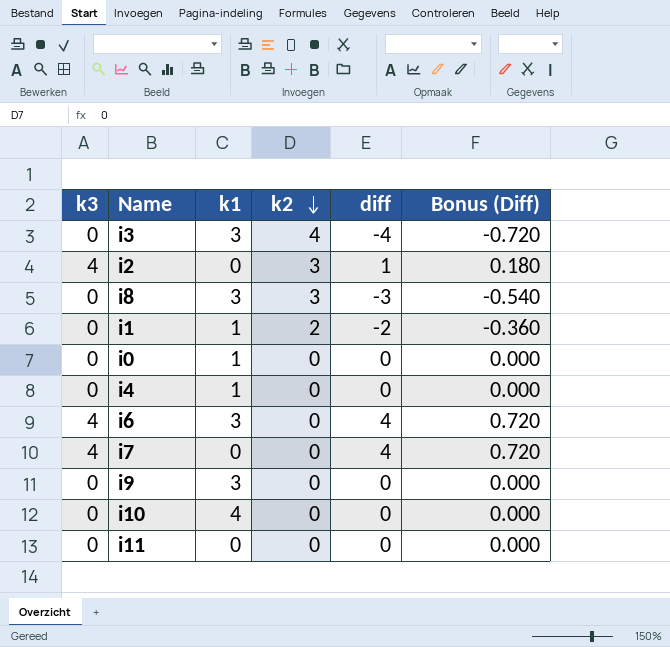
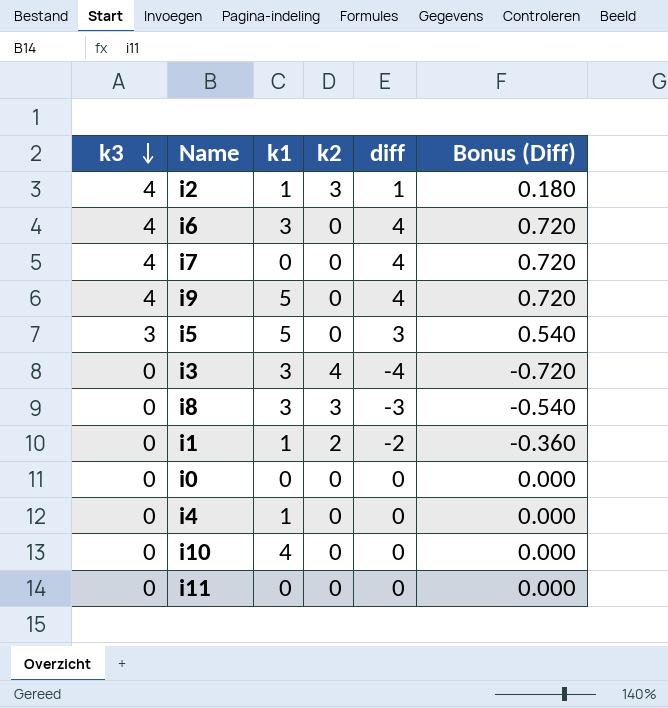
row order: k2 descending -> k3 descending
i2 | k1: 0 -> 1
i9 | k3: 0 -> 4
i9 | k1: 3 -> 5
i9 | diff: 0 -> 4
i9 | Bonus (Diff): 0.000 -> 0.720
row i5: none -> 3 | 5 | 0 | 3 | 0.540
i0 | k1: 1 -> 0

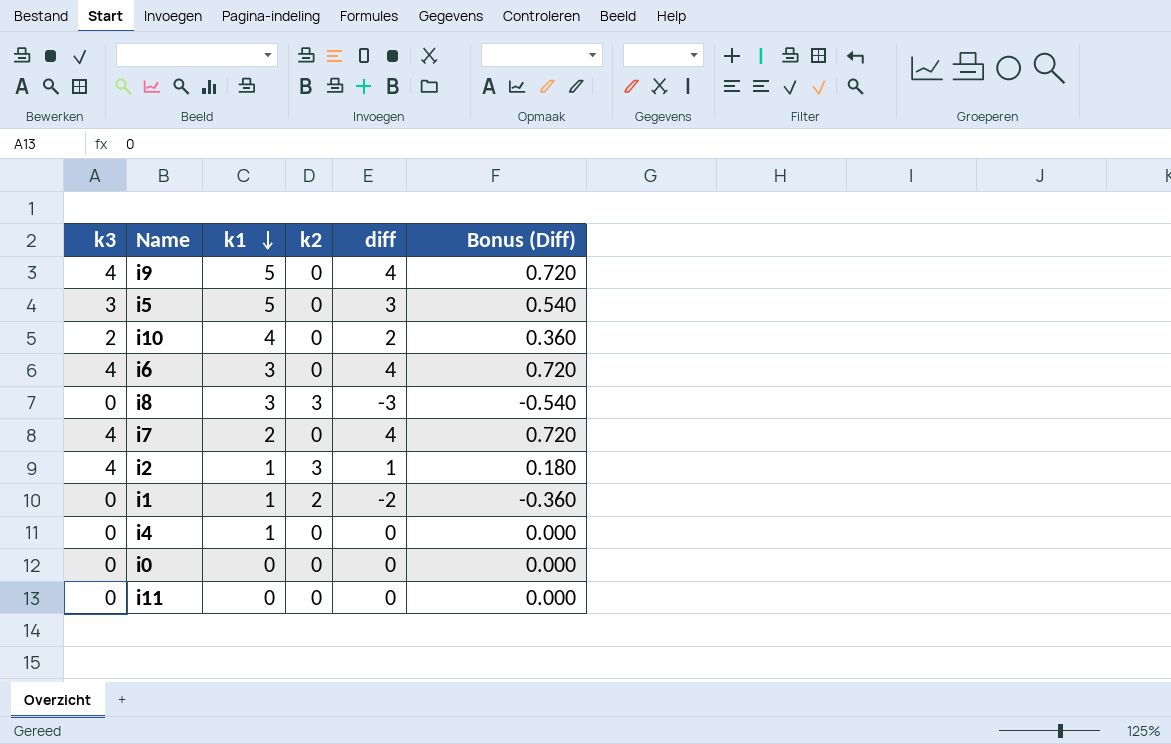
row order: k3 descending -> k1 descending
row i3: 0 | 3 | 4 | -4 | -0.720 -> none
i10 | k3: 0 -> 2
i10 | diff: 0 -> 2
i10 | Bonus (Diff): 0.000 -> 0.360
i7 | k1: 0 -> 2

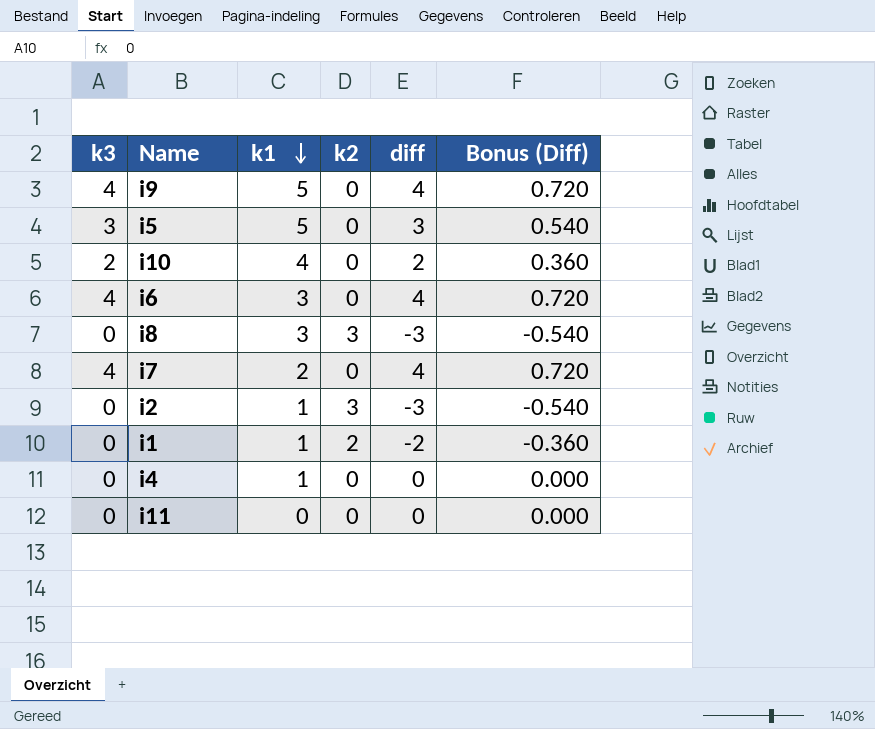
row i0: 0 | 0 | 0 | 0 | 0.000 -> none
i2 | k3: 4 -> 0
i2 | diff: 1 -> -3
i2 | Bonus (Diff): 0.180 -> -0.540

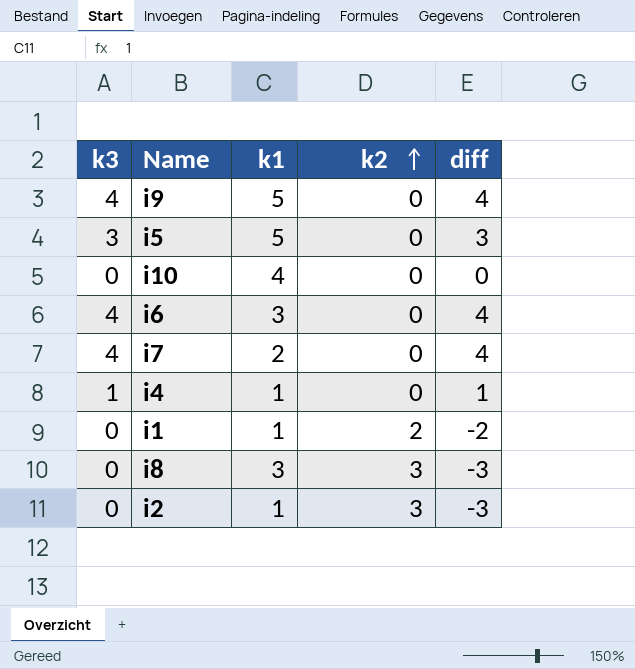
row order: k1 descending -> k2 ascending
column Bonus (Diff) | formula: [diff] * 0.18 -> none
row i11: 0 | 0 | 0 | 0 | 0.000 -> none
i10 | k3: 2 -> 0
i10 | diff: 2 -> 0
i4 | k3: 0 -> 1
i4 | diff: 0 -> 1

